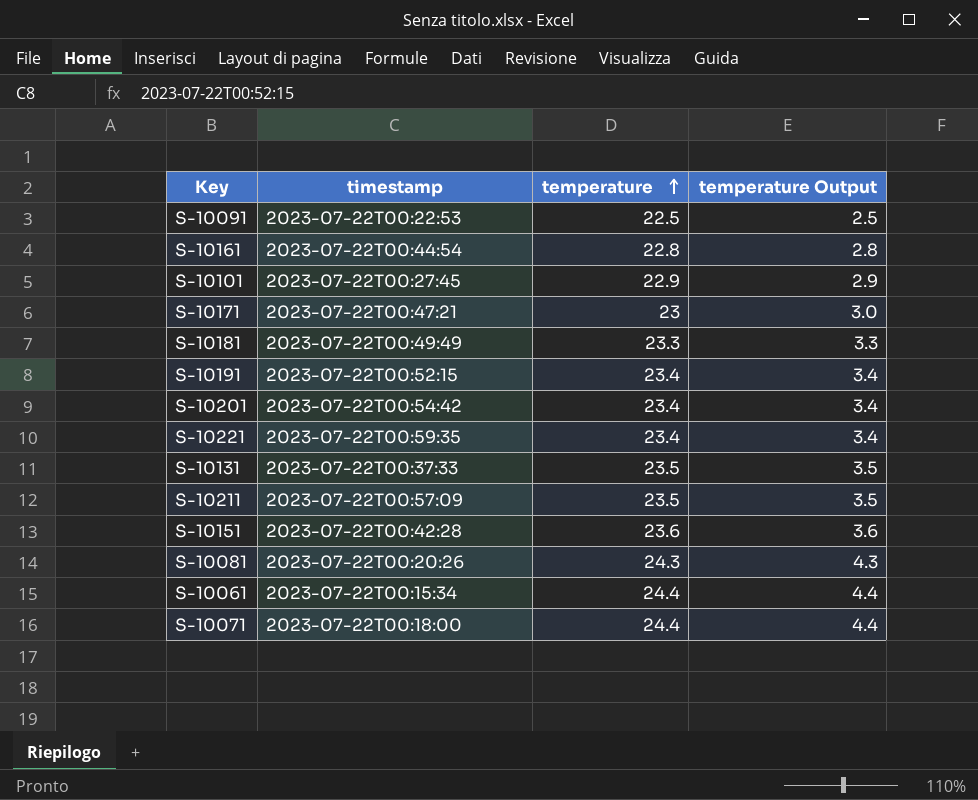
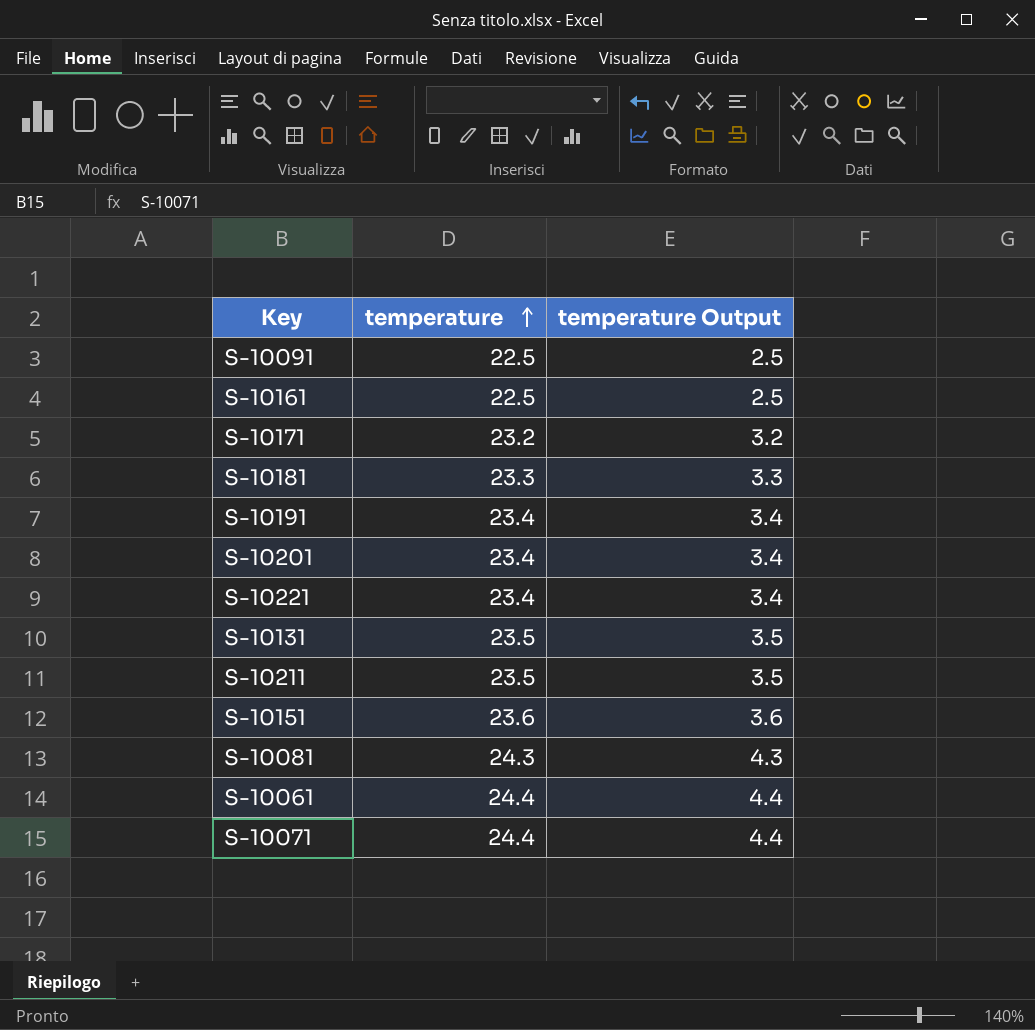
column timestamp | position: 2 -> none
row S-10101: 2023-07-22T00:27:45 | 22.9 | 2.9 -> none
S-10161 | temperature: 22.8 -> 22.5
S-10161 | temperature Output: 2.8 -> 2.5
S-10171 | temperature: 23 -> 23.2
S-10171 | temperature Output: 3.0 -> 3.2

